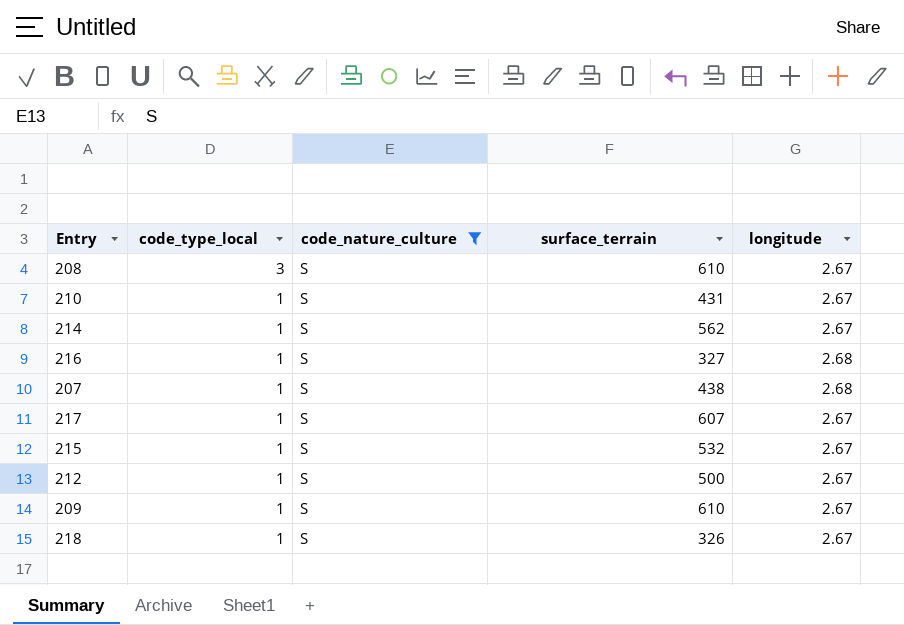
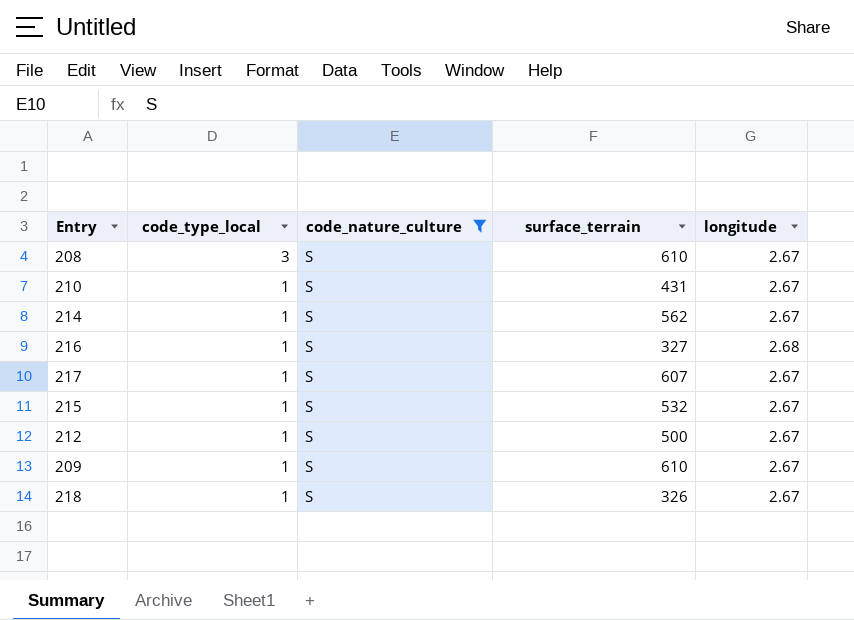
row 207: 1 | S | 438 | 2.68 -> none

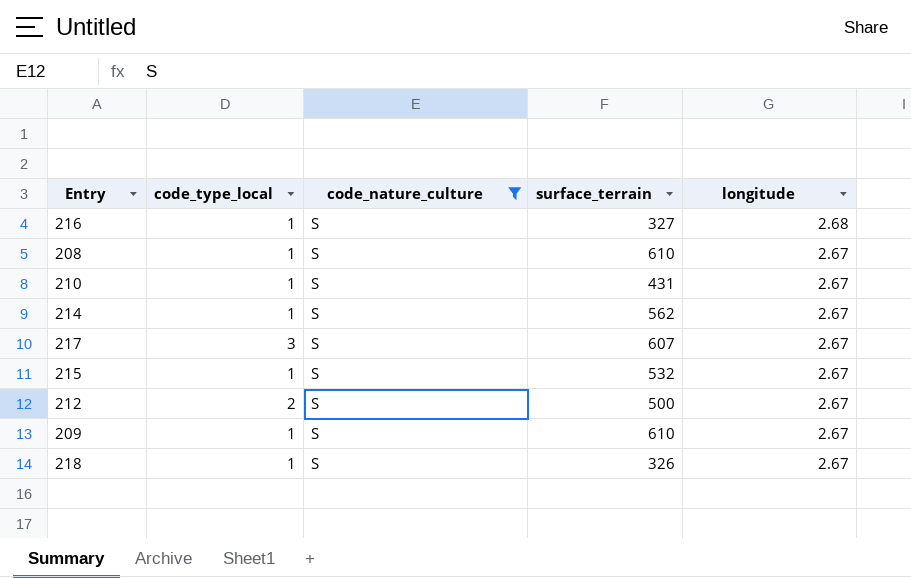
row order: code_type_local descending -> longitude descending
208 | code_type_local: 3 -> 1
217 | code_type_local: 1 -> 3
212 | code_type_local: 1 -> 2

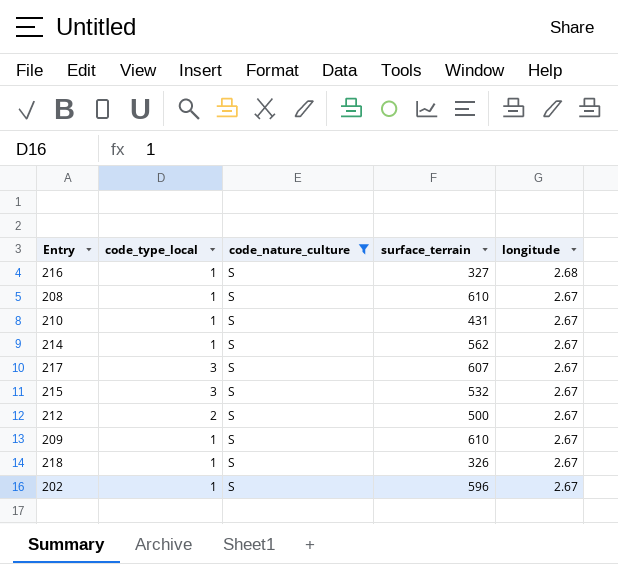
215 | code_type_local: 1 -> 3
row 202: none -> 1 | S | 596 | 2.67

